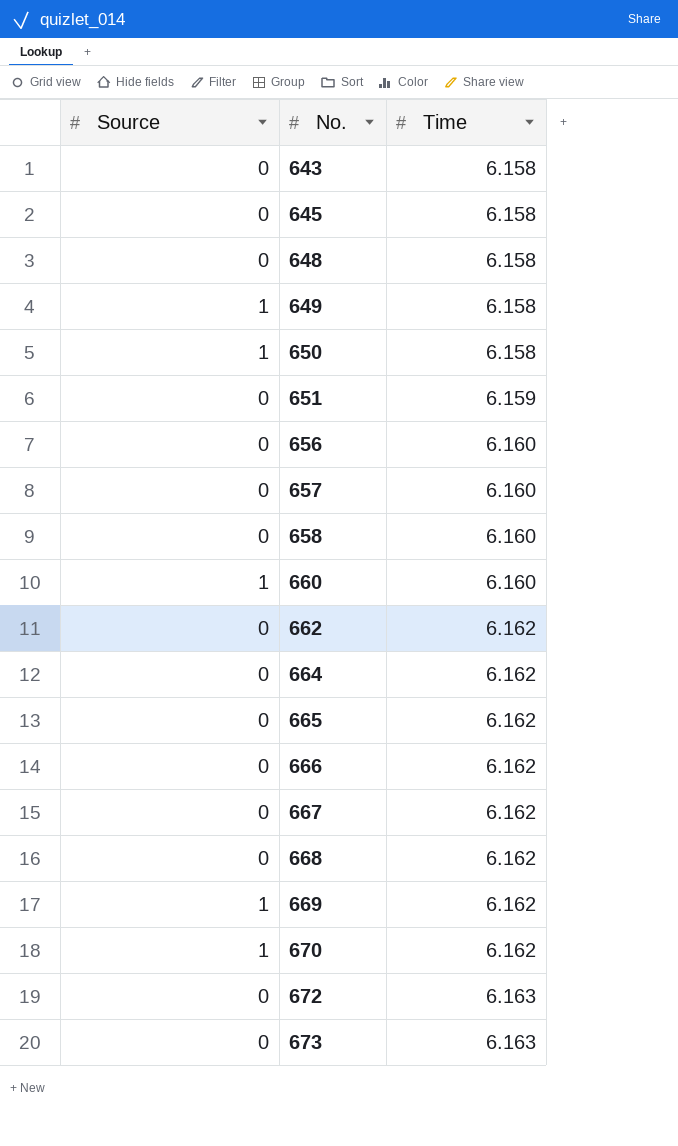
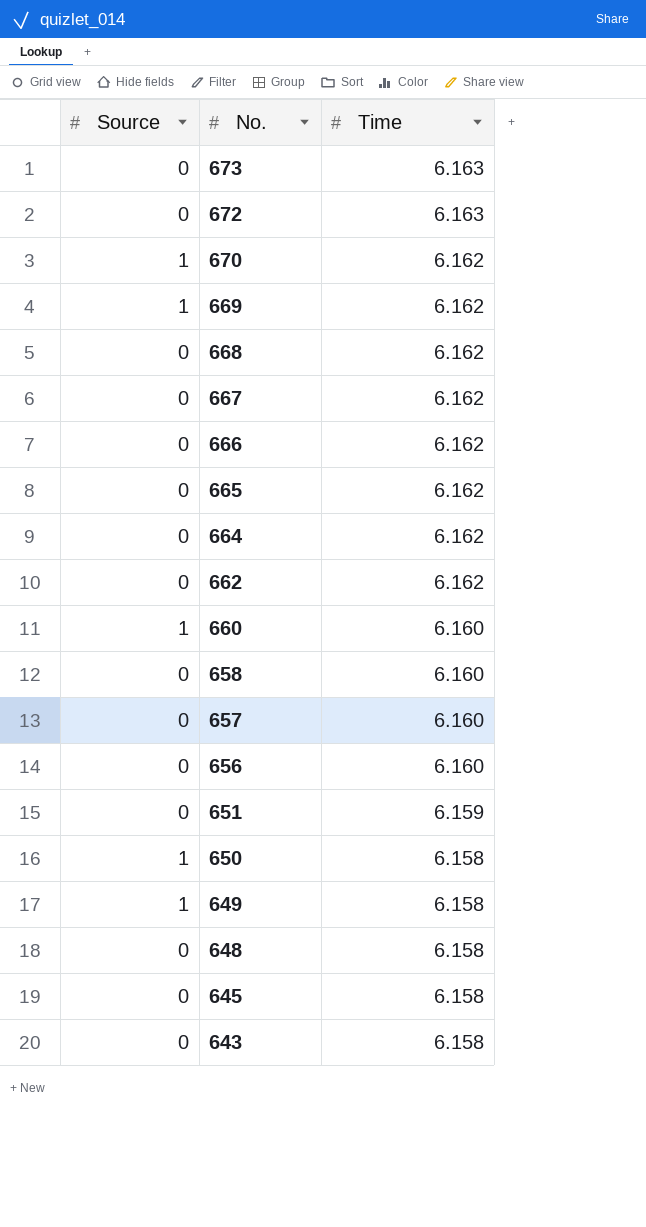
row order: No. ascending -> No. descending

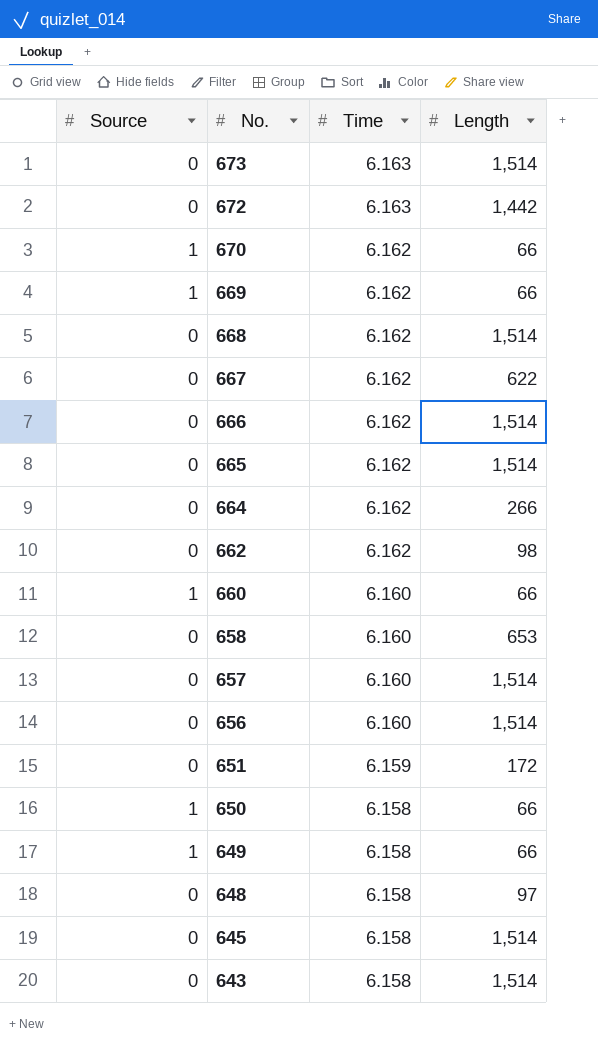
column Length | position: none -> 4

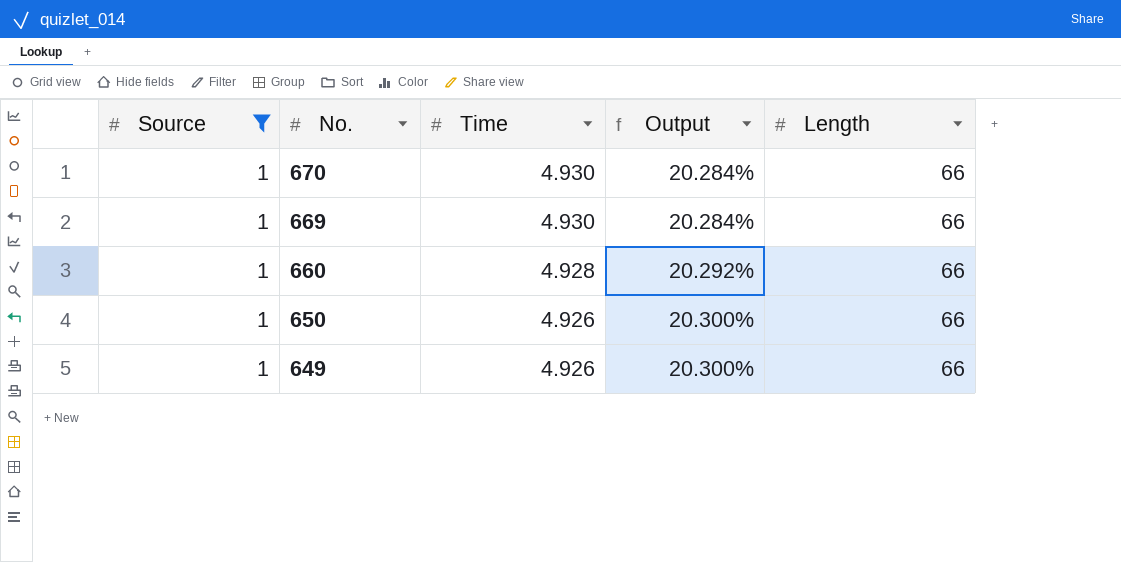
filter: none -> Source = 1
column Output | formula: none -> [Source] / [Time]
670 | Time: 6.162 -> 4.930
669 | Time: 6.162 -> 4.930
660 | Time: 6.160 -> 4.928
650 | Time: 6.158 -> 4.926
649 | Time: 6.158 -> 4.926

